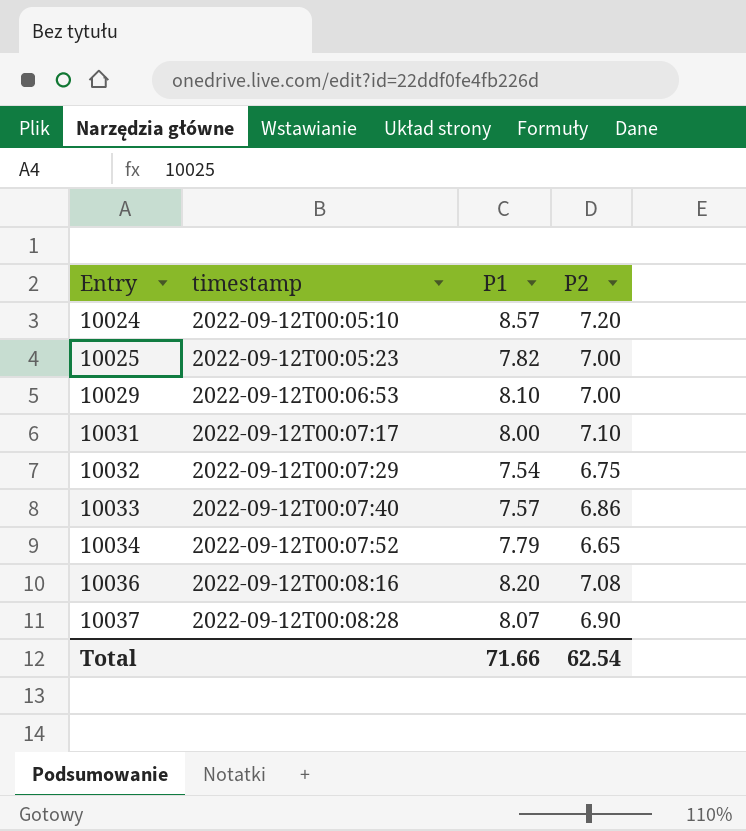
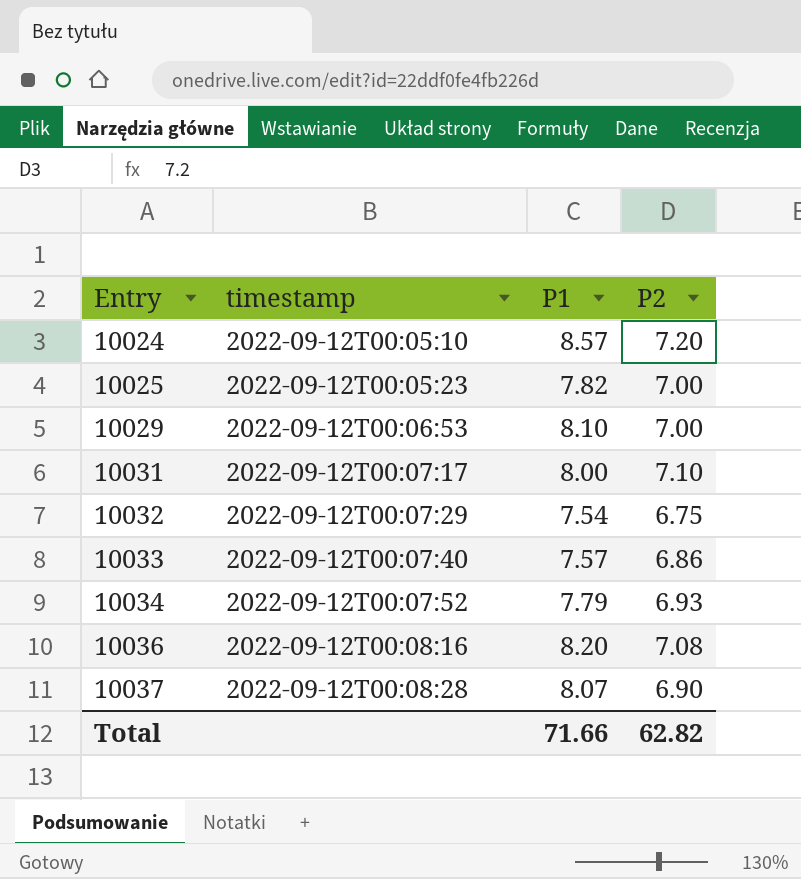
10034 | P2: 6.65 -> 6.93
Total | P2: 62.54 -> 62.82

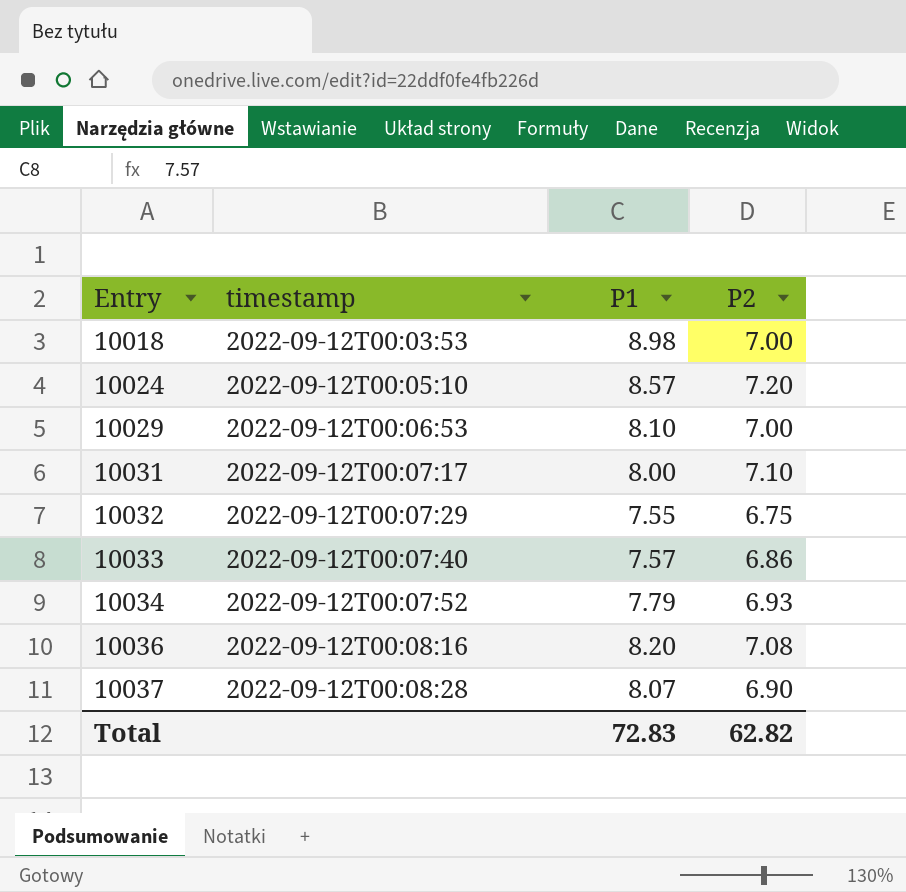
row 10025: 2022-09-12T00:05:23 | 7.82 | 7.00 -> none
row 10018: none -> 2022-09-12T00:03:53 | 8.98 | 7.00
10032 | P1: 7.54 -> 7.55
Total | P1: 71.66 -> 72.83

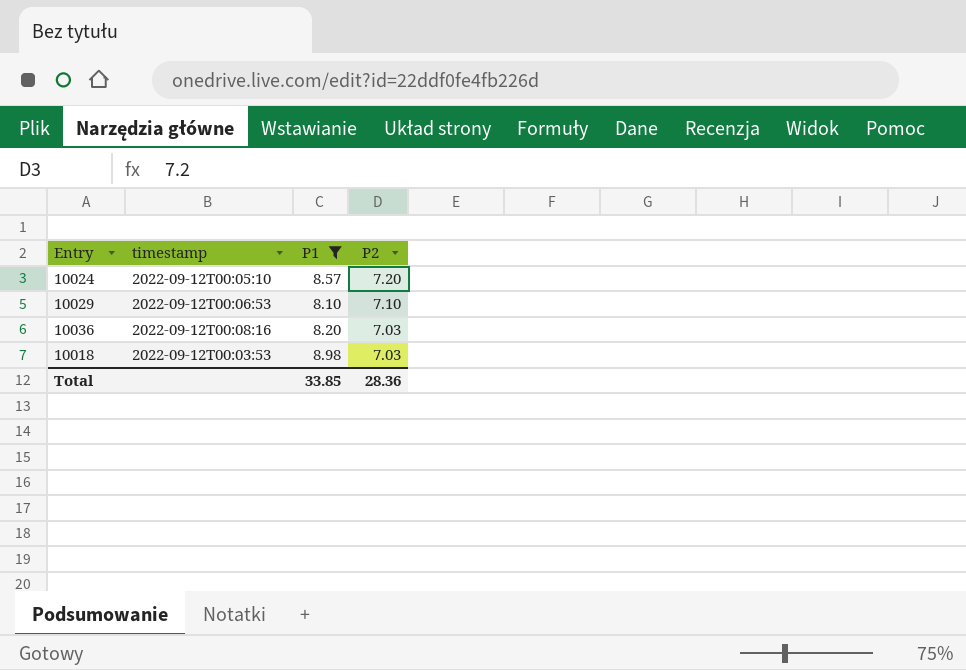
filter: none -> P1 >= 8.10
row order: Entry ascending -> P2 descending
10029 | P2: 7.00 -> 7.10
10036 | P2: 7.08 -> 7.03
10018 | P2: 7.00 -> 7.03
Total | P1: 72.83 -> 33.85
Total | P2: 62.82 -> 28.36

